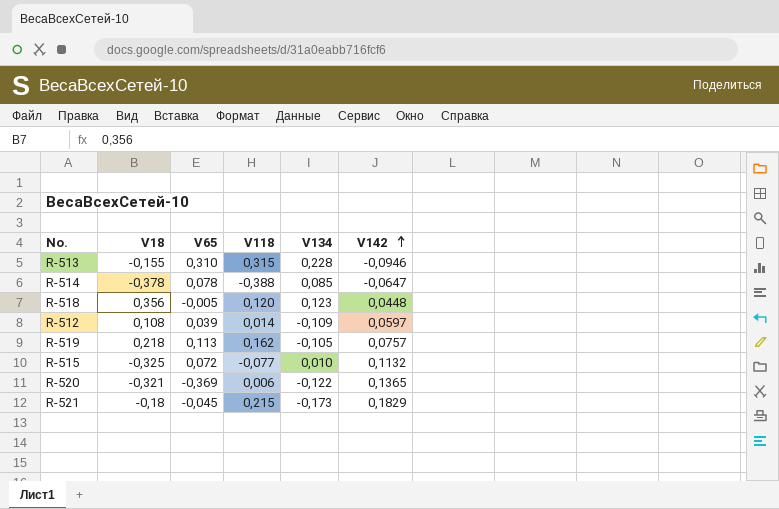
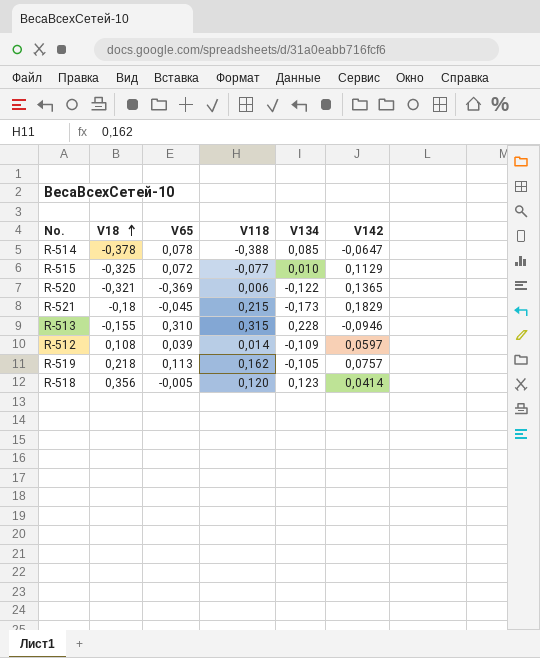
row order: V142 ascending -> V18 ascending
R-515 | V142: 0,1132 -> 0,1129
R-518 | V142: 0,0448 -> 0,0414

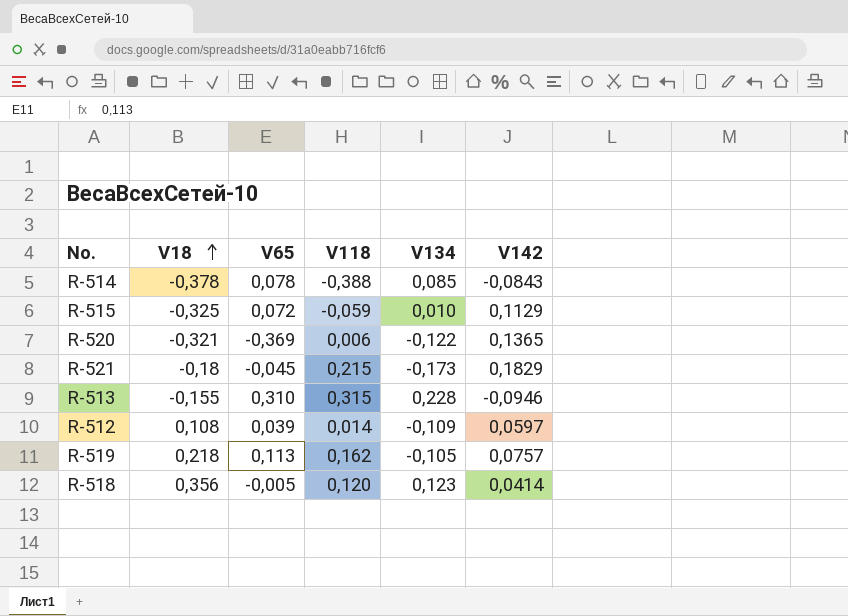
R-514 | V142: -0,0647 -> -0,0843
R-515 | V118: -0,077 -> -0,059

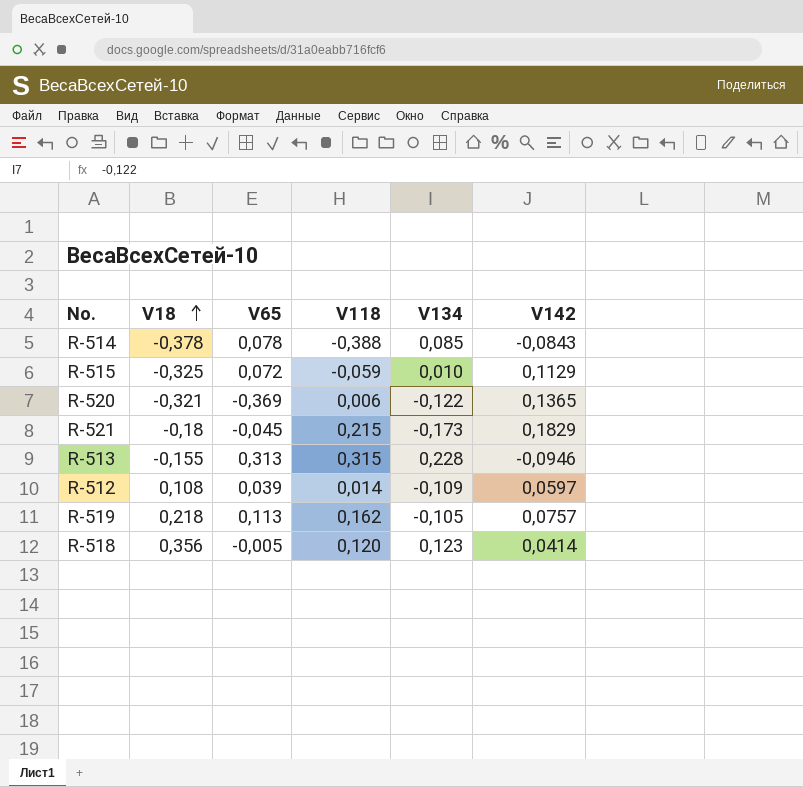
R-513 | V65: 0,310 -> 0,313

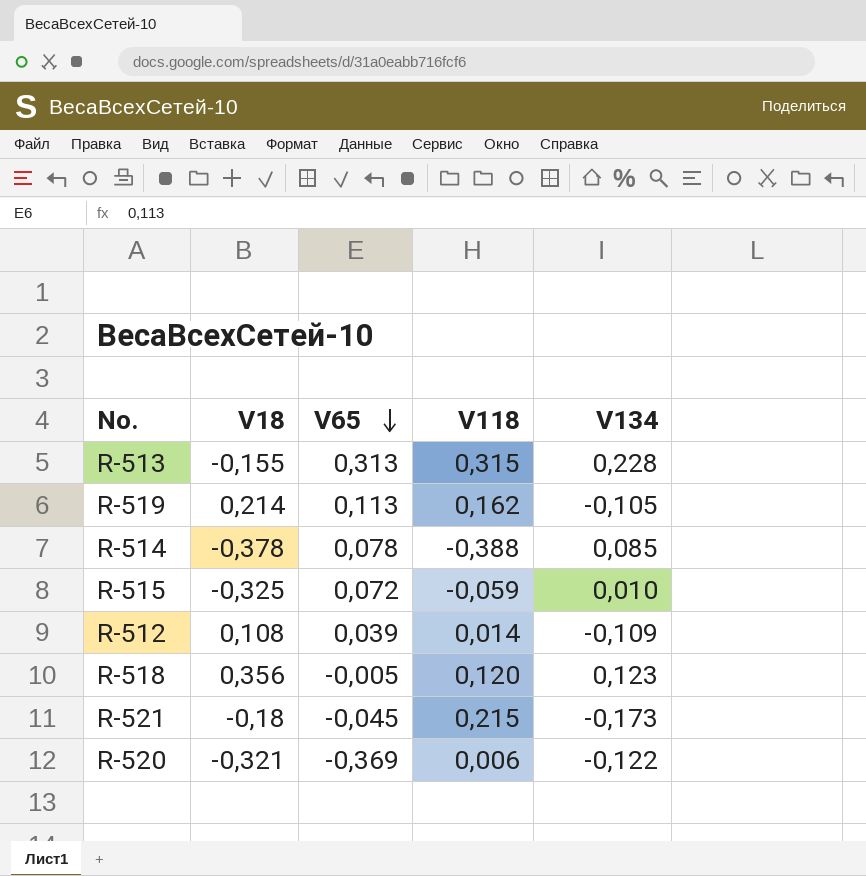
row order: V18 ascending -> V65 descending
column V142 | position: 6 -> none
R-519 | V18: 0,218 -> 0,214

